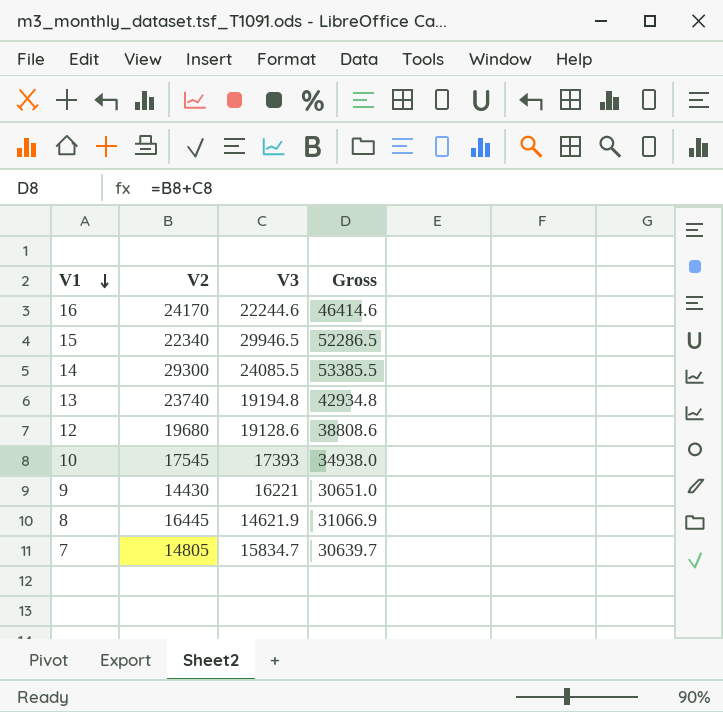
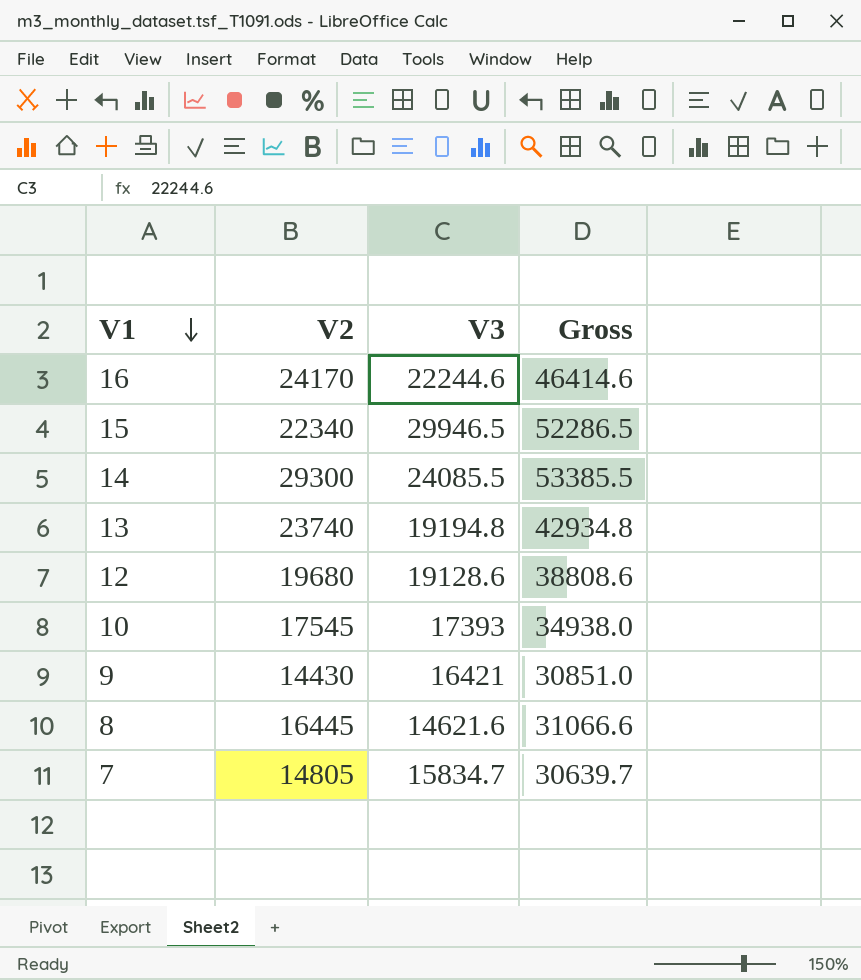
9 | V3: 16221 -> 16421
9 | Gross: 30651.0 -> 30851.0
8 | V3: 14621.9 -> 14621.6
8 | Gross: 31066.9 -> 31066.6

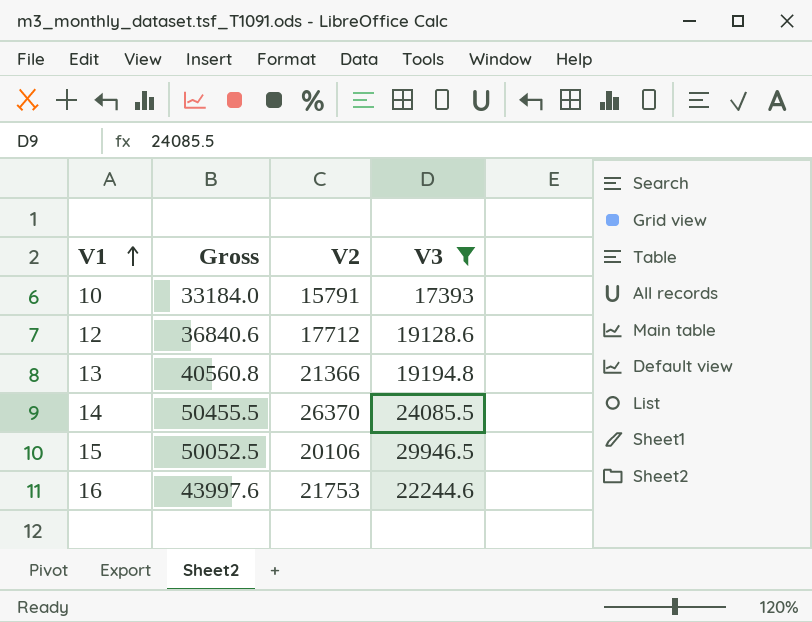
filter: none -> V3 >= 17393
row order: V1 descending -> V1 ascending
column Gross | position: 4 -> 2
10 | Gross: 34938.0 -> 33184.0
10 | V2: 17545 -> 15791
12 | Gross: 38808.6 -> 36840.6
12 | V2: 19680 -> 17712
13 | Gross: 42934.8 -> 40560.8
13 | V2: 23740 -> 21366
14 | Gross: 53385.5 -> 50455.5
14 | V2: 29300 -> 26370
15 | Gross: 52286.5 -> 50052.5
15 | V2: 22340 -> 20106
16 | Gross: 46414.6 -> 43997.6
16 | V2: 24170 -> 21753

